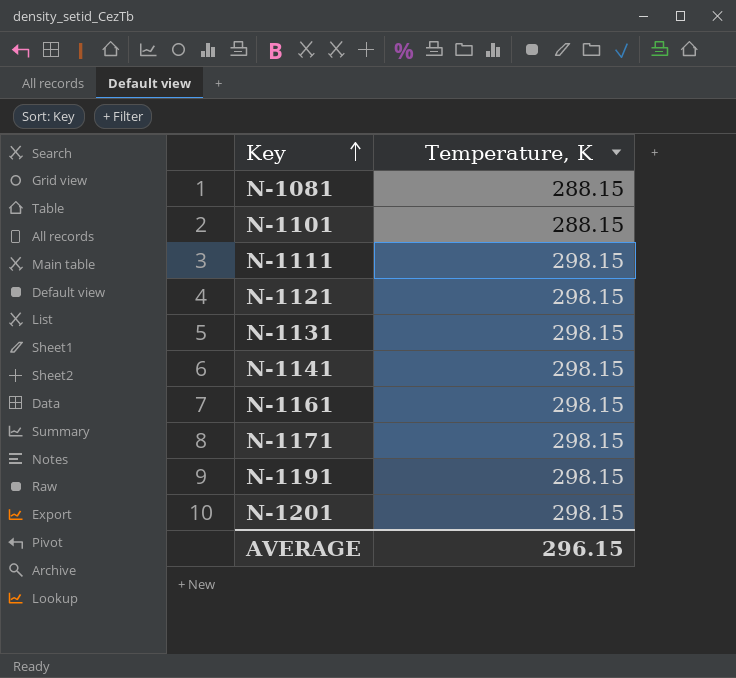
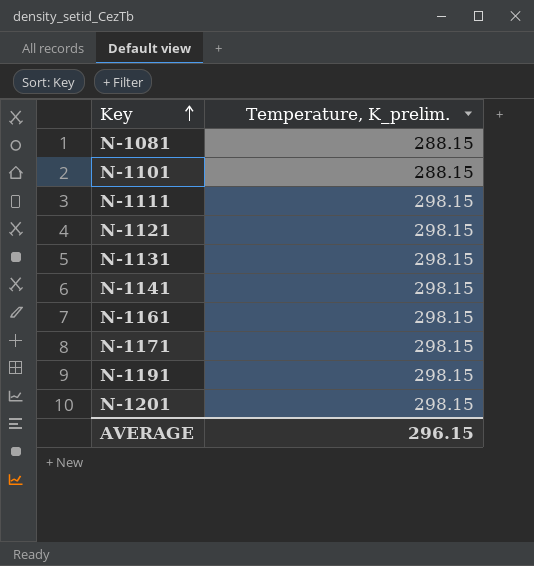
column name: Temperature, K -> Temperature, K_prelim.

